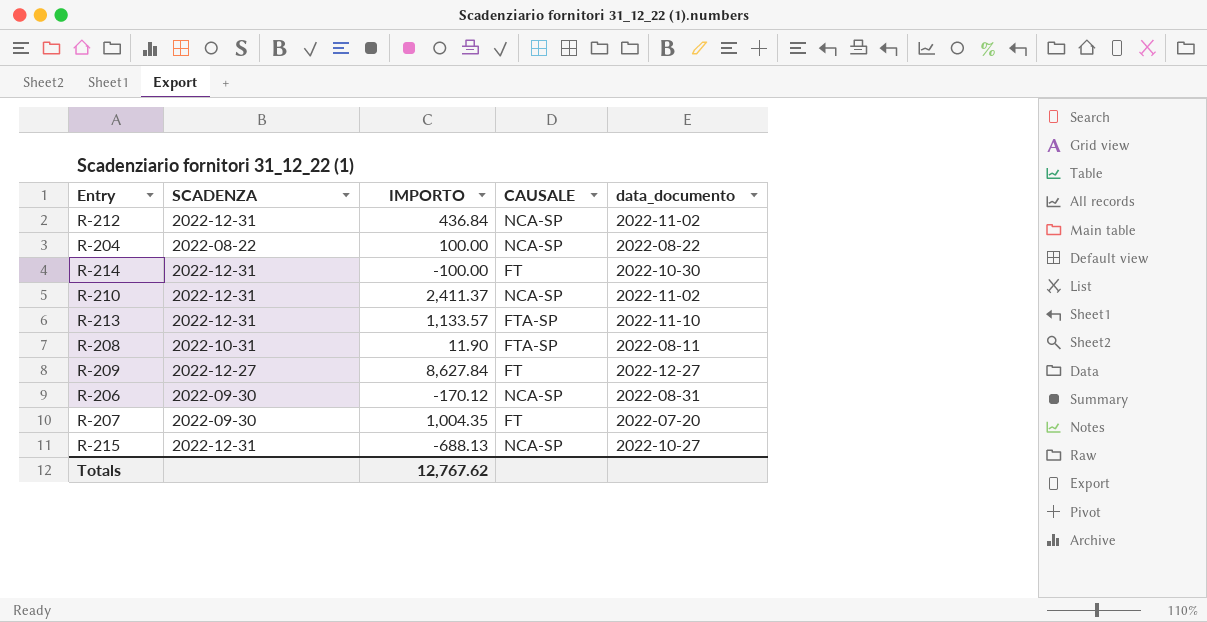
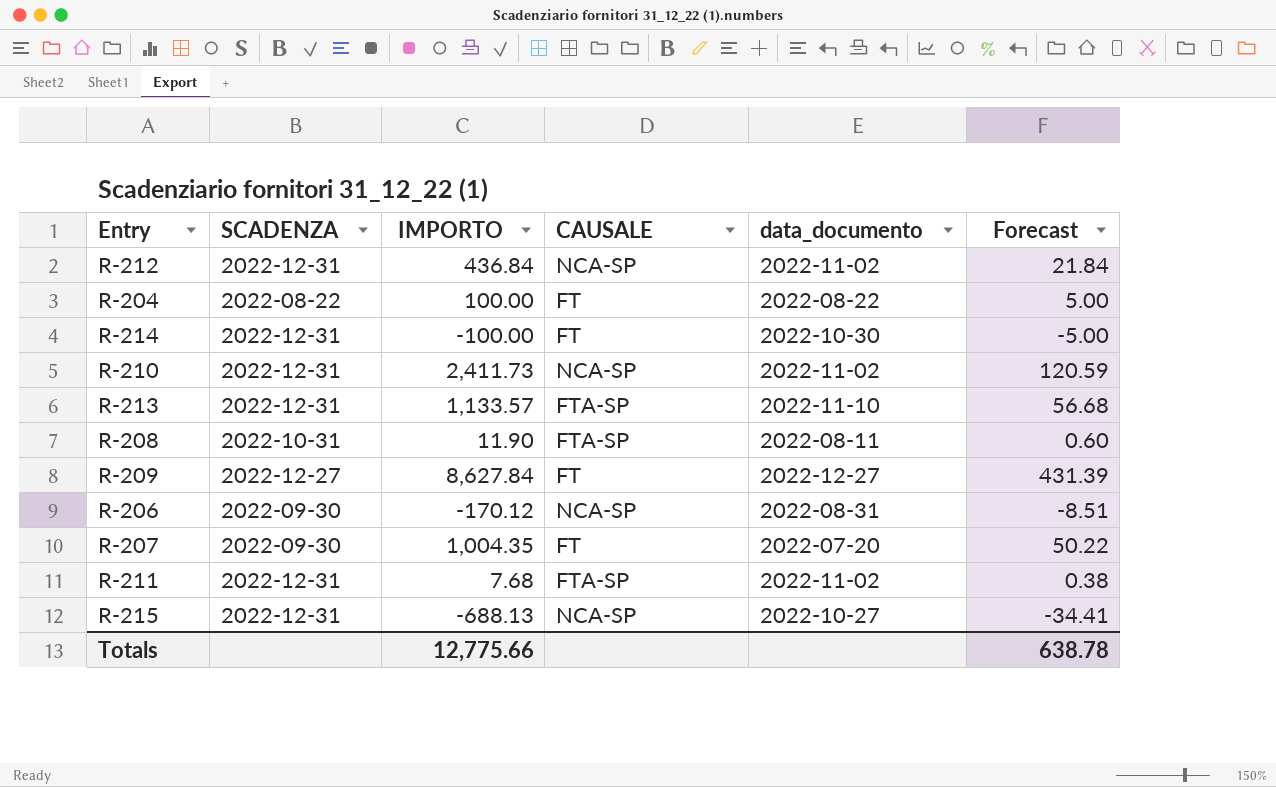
column Forecast | formula: none -> [IMPORTO] * 0.05
R-204 | CAUSALE: NCA-SP -> FT
R-210 | IMPORTO: 2,411.37 -> 2,411.73
row R-211: none -> 2022-12-31 | 7.68 | FTA-SP | 2022-11-02 | 0.38
Totals | IMPORTO: 12,767.62 -> 12,775.66

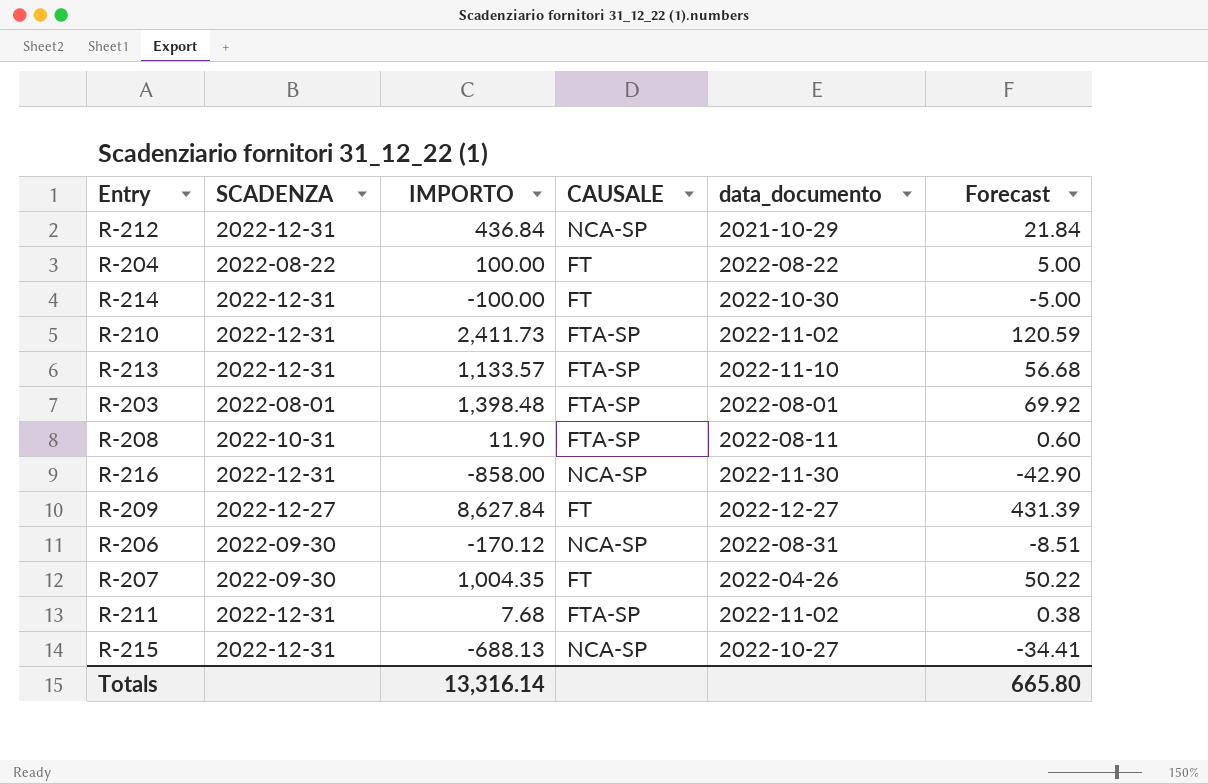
R-212 | data_documento: 2022-11-02 -> 2021-10-29
R-210 | CAUSALE: NCA-SP -> FTA-SP
row R-203: none -> 2022-08-01 | 1,398.48 | FTA-SP | 2022-08-01 | 69.92
row R-216: none -> 2022-12-31 | -858.00 | NCA-SP | 2022-11-30 | -42.90
R-207 | data_documento: 2022-07-20 -> 2022-04-26
Totals | IMPORTO: 12,775.66 -> 13,316.14
Totals | Forecast: 638.78 -> 665.80

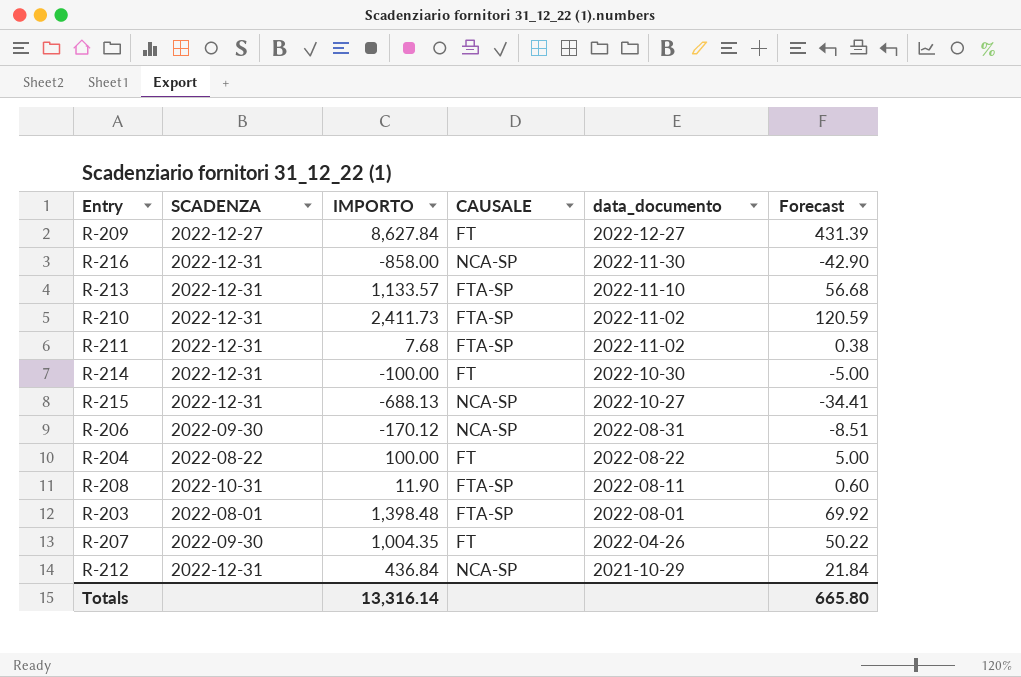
row order: none -> data_documento descending

